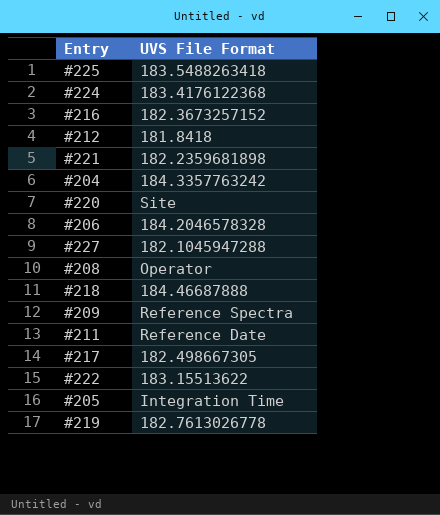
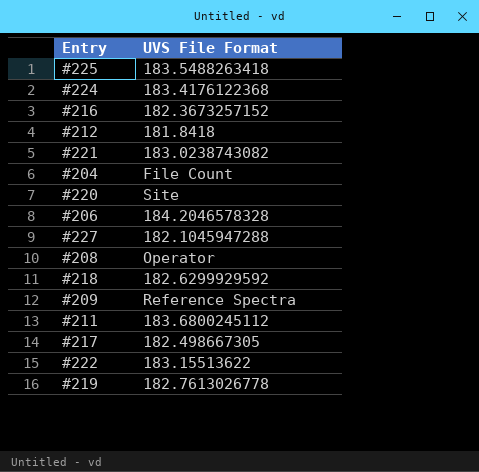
row #205: Integration Time -> none
#221 | UVS File Format: 182.2359681898 -> 183.0238743082
#204 | UVS File Format: 184.3357763242 -> File Count
#218 | UVS File Format: 184.46687888 -> 182.6299929592
#211 | UVS File Format: Reference Date -> 183.6800245112

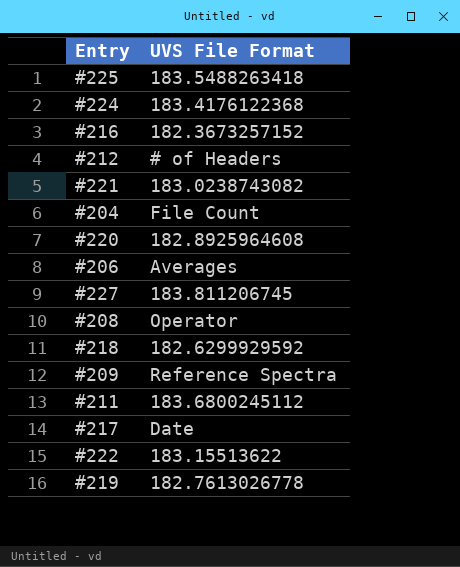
#212 | UVS File Format: 181.8418 -> # of Headers
#220 | UVS File Format: Site -> 182.8925964608
#206 | UVS File Format: 184.2046578328 -> Averages
#227 | UVS File Format: 182.1045947288 -> 183.811206745
#217 | UVS File Format: 182.498667305 -> Date

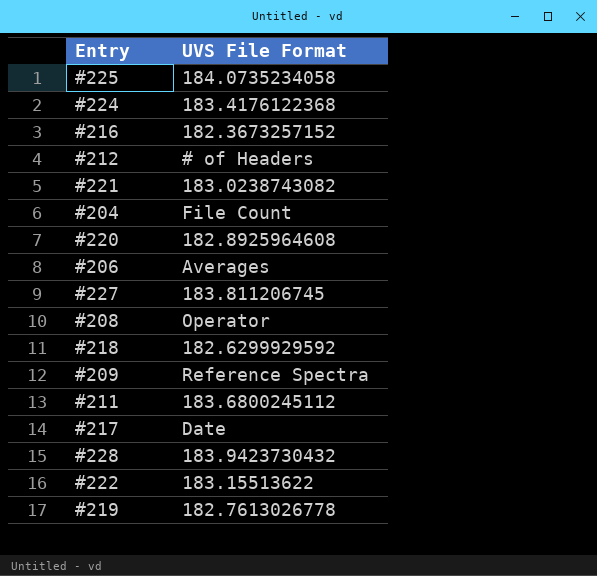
#225 | UVS File Format: 183.5488263418 -> 184.0735234058
row #228: none -> 183.9423730432

